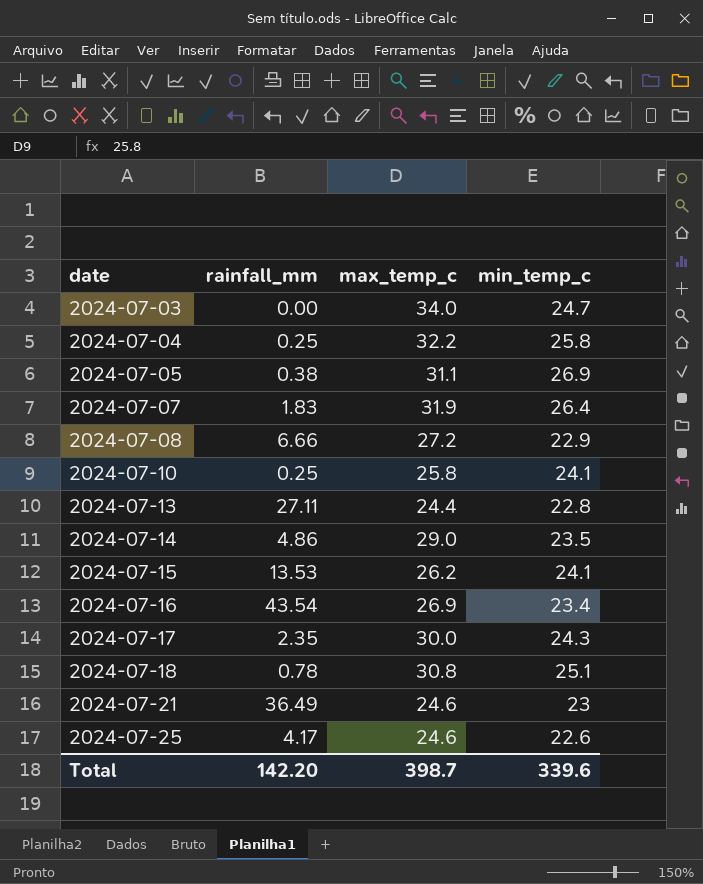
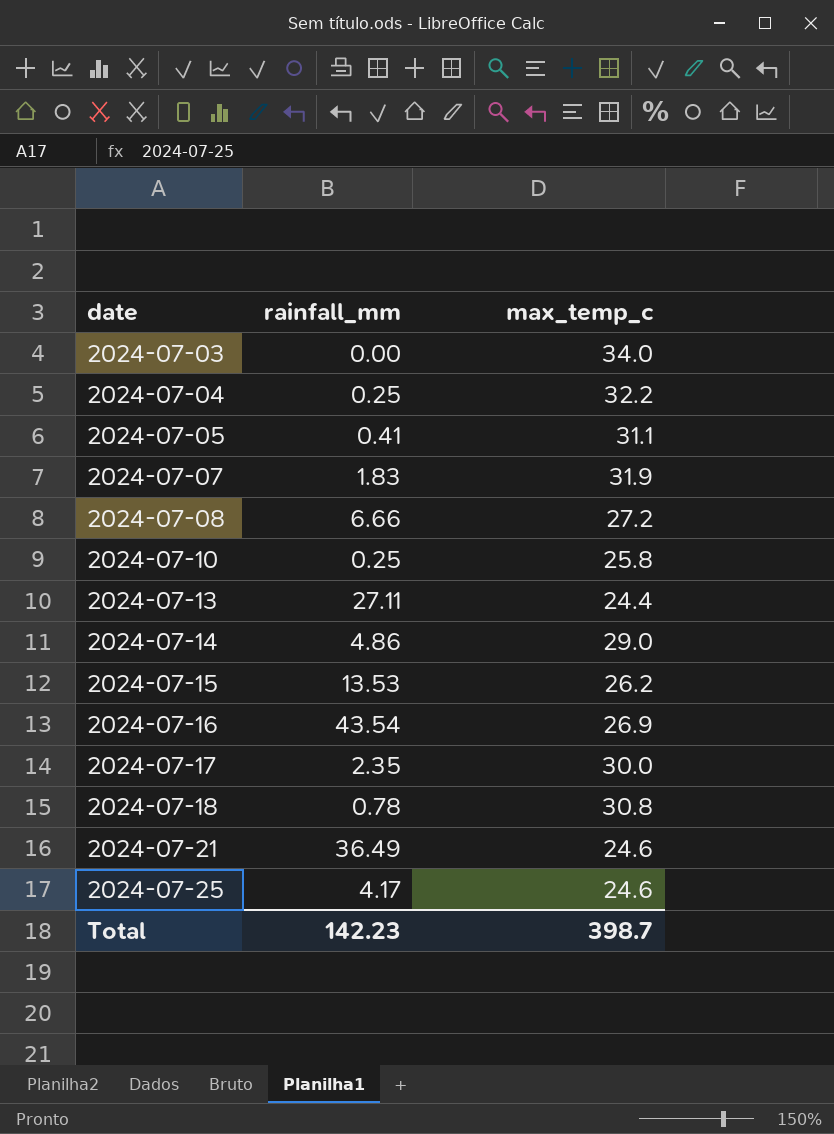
column min_temp_c | position: 4 -> none
2024-07-05 | rainfall_mm: 0.38 -> 0.41
Total | rainfall_mm: 142.20 -> 142.23

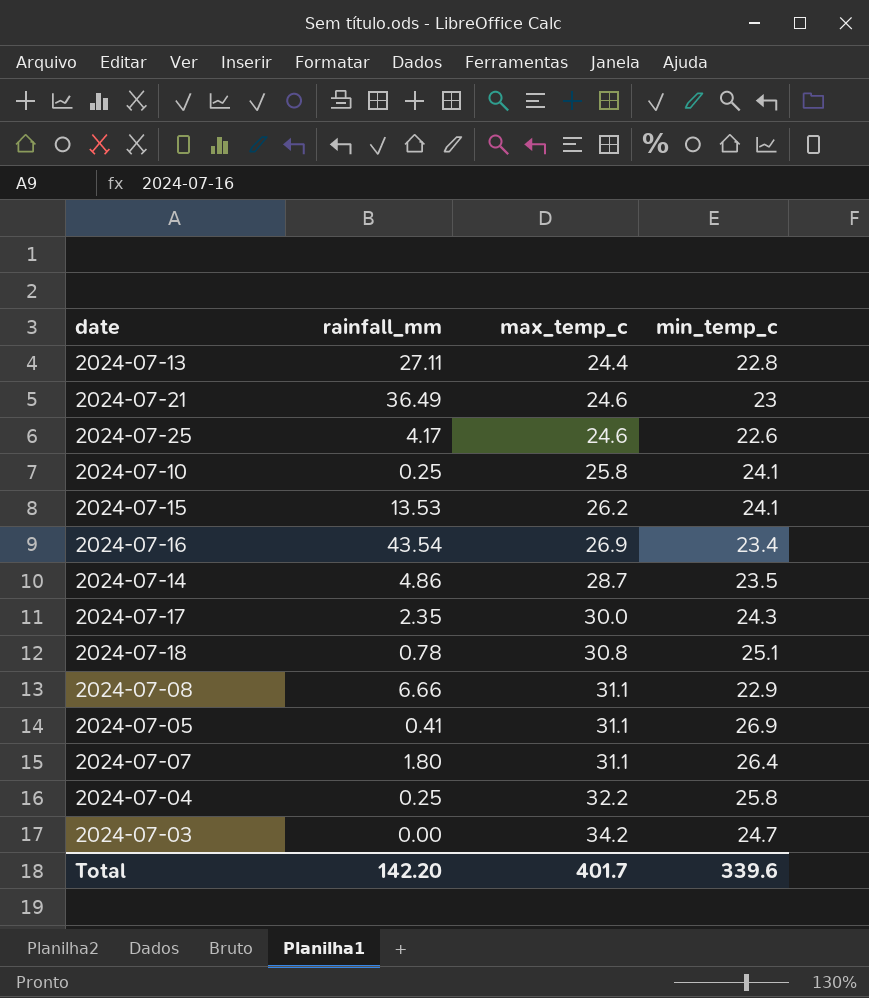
row order: date ascending -> max_temp_c ascending
column min_temp_c | position: none -> 4
2024-07-14 | max_temp_c: 29.0 -> 28.7
2024-07-08 | max_temp_c: 27.2 -> 31.1
2024-07-07 | rainfall_mm: 1.83 -> 1.80
2024-07-07 | max_temp_c: 31.9 -> 31.1
2024-07-03 | max_temp_c: 34.0 -> 34.2
Total | rainfall_mm: 142.23 -> 142.20
Total | max_temp_c: 398.7 -> 401.7

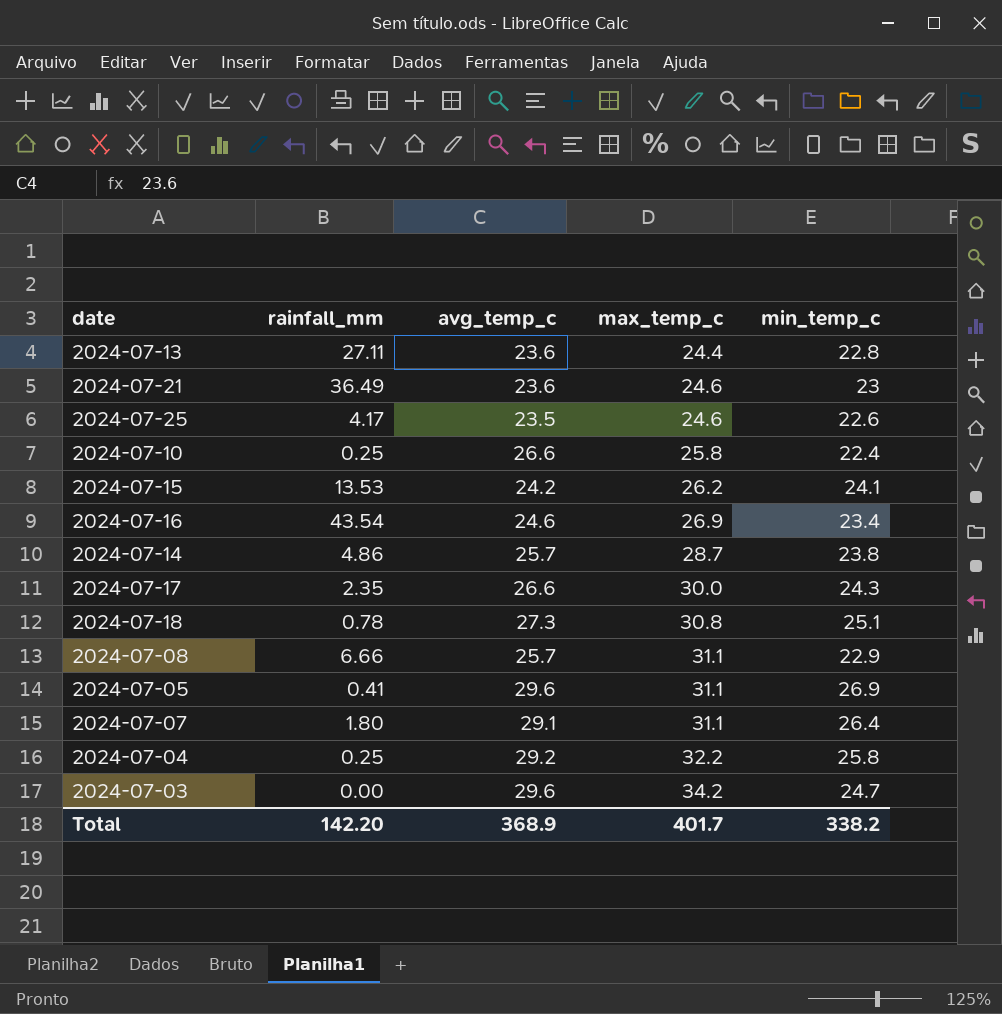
column avg_temp_c | position: none -> 3
2024-07-10 | min_temp_c: 24.1 -> 22.4
2024-07-14 | min_temp_c: 23.5 -> 23.8
Total | min_temp_c: 339.6 -> 338.2

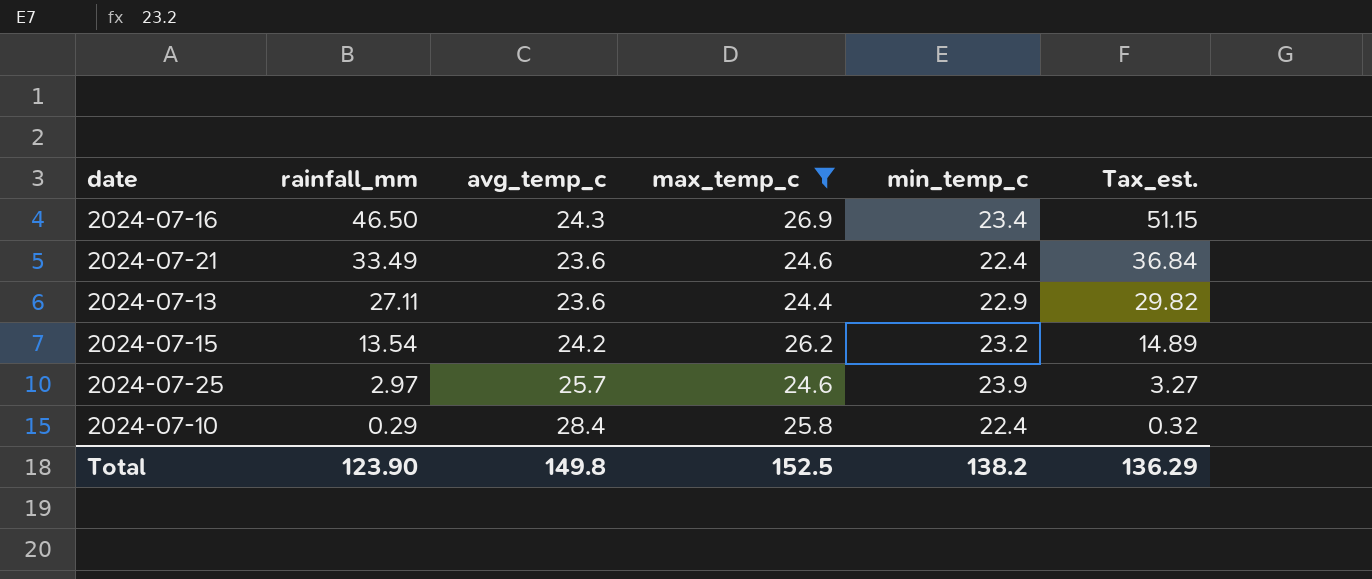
filter: none -> max_temp_c <= 26.9
row order: max_temp_c ascending -> rainfall_mm descending
column Tax_est. | formula: none -> [rainfall_mm] * 1.1
2024-07-16 | rainfall_mm: 43.54 -> 46.50
2024-07-16 | avg_temp_c: 24.6 -> 24.3
2024-07-21 | rainfall_mm: 36.49 -> 33.49
2024-07-21 | min_temp_c: 23 -> 22.4
2024-07-13 | min_temp_c: 22.8 -> 22.9
2024-07-15 | rainfall_mm: 13.53 -> 13.54
2024-07-15 | min_temp_c: 24.1 -> 23.2
2024-07-25 | rainfall_mm: 4.17 -> 2.97
2024-07-25 | avg_temp_c: 23.5 -> 25.7
2024-07-25 | min_temp_c: 22.6 -> 23.9
2024-07-10 | rainfall_mm: 0.25 -> 0.29
2024-07-10 | avg_temp_c: 26.6 -> 28.4
Total | rainfall_mm: 142.20 -> 123.90
Total | avg_temp_c: 368.9 -> 149.8
Total | max_temp_c: 401.7 -> 152.5
Total | min_temp_c: 338.2 -> 138.2

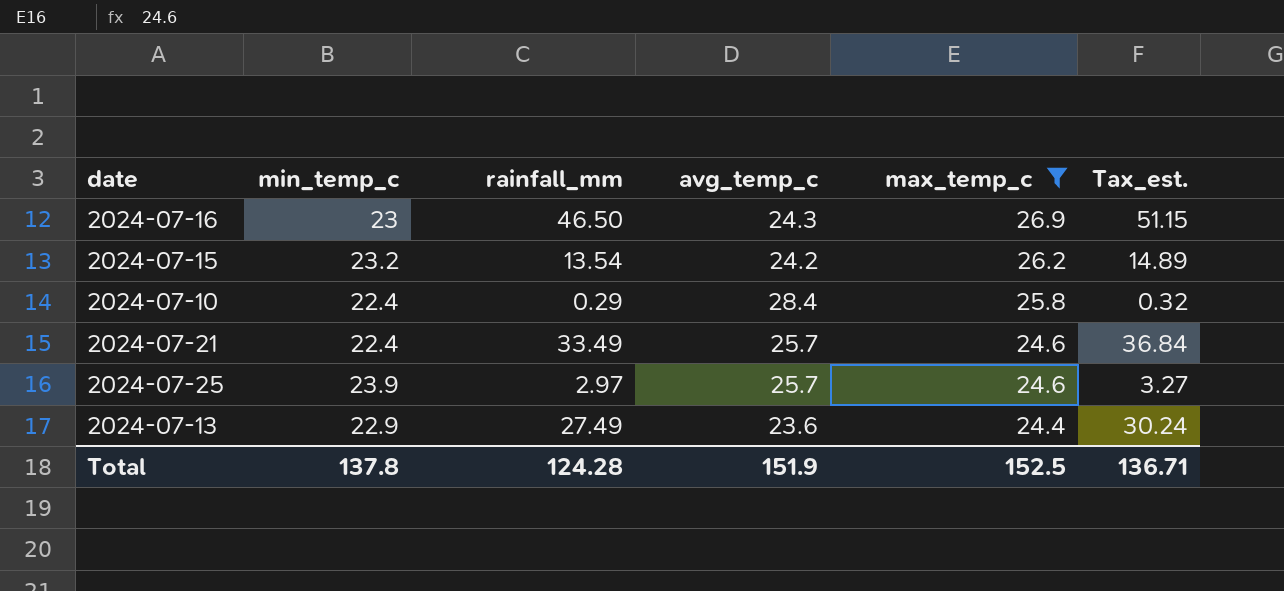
row order: rainfall_mm descending -> max_temp_c descending
column min_temp_c | position: 5 -> 2
2024-07-16 | min_temp_c: 23.4 -> 23
2024-07-21 | avg_temp_c: 23.6 -> 25.7
2024-07-13 | rainfall_mm: 27.11 -> 27.49
2024-07-13 | Tax_est.: 29.82 -> 30.24
Total | min_temp_c: 138.2 -> 137.8
Total | rainfall_mm: 123.90 -> 124.28
Total | avg_temp_c: 149.8 -> 151.9
Total | Tax_est.: 136.29 -> 136.71

